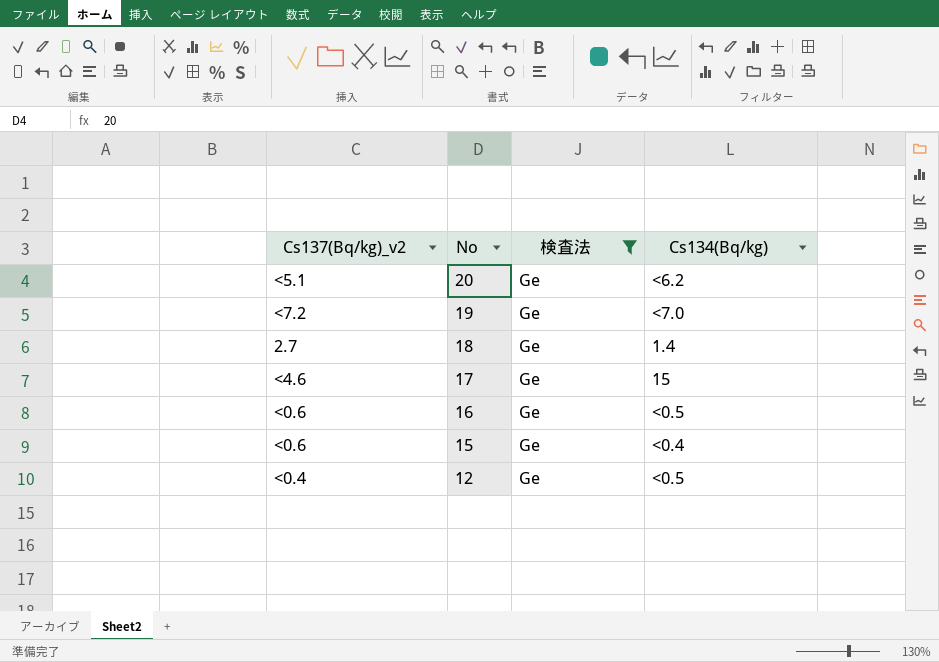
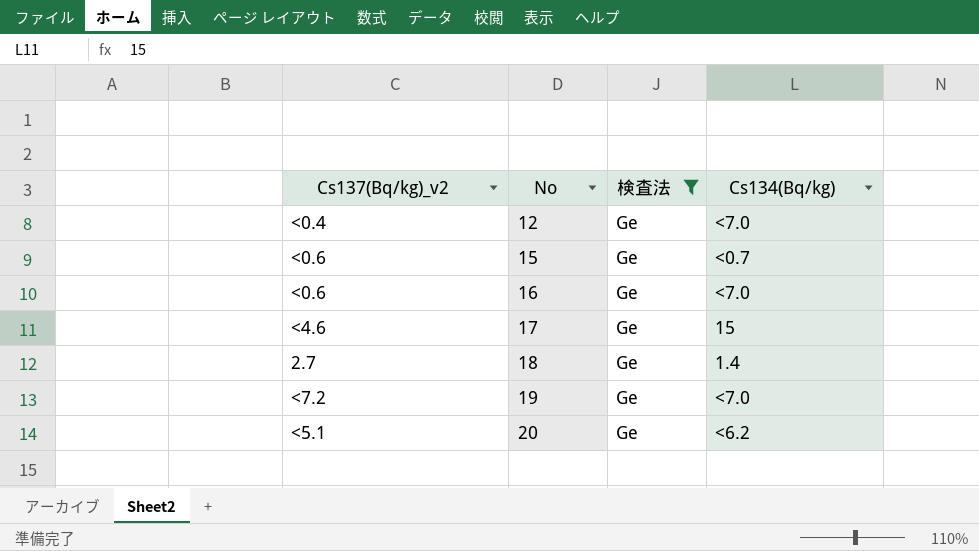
row order: No descending -> No ascending
12 | Cs134(Bq/kg): <0.5 -> <7.0
15 | Cs134(Bq/kg): <0.4 -> <0.7
16 | Cs134(Bq/kg): <0.5 -> <7.0

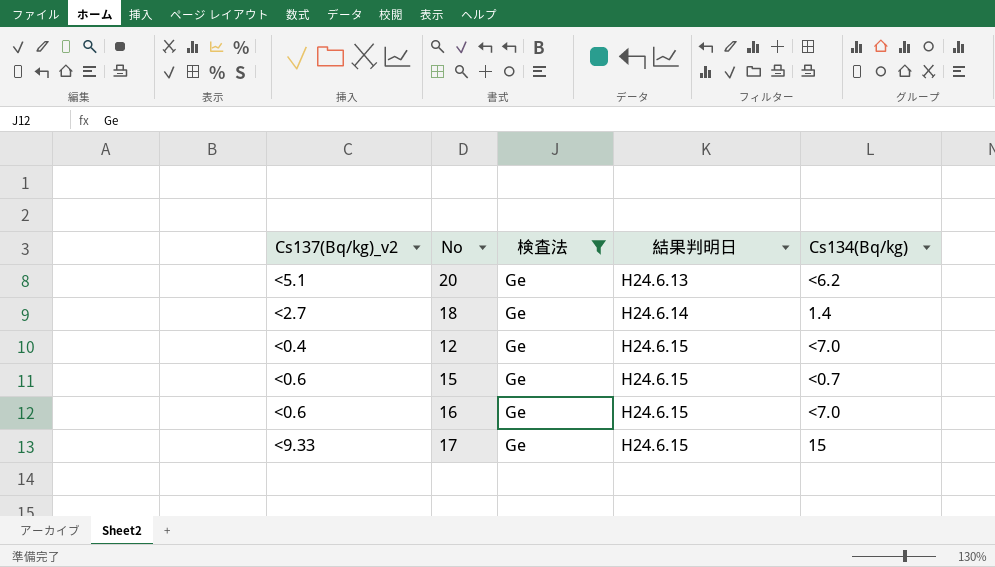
row order: No ascending -> 結果判明日 ascending
column 結果判明日 | position: none -> 4
row 19: <7.2 | Ge | <7.0 -> none
18 | Cs137(Bq/kg)_v2: 2.7 -> <2.7
17 | Cs137(Bq/kg)_v2: <4.6 -> <9.33

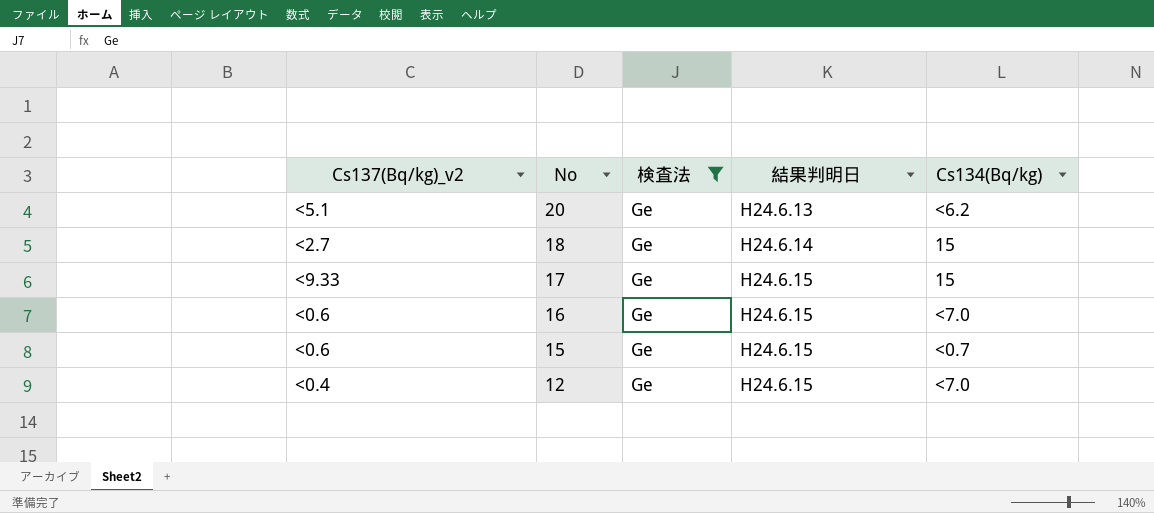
row order: 結果判明日 ascending -> No descending
18 | Cs134(Bq/kg): 1.4 -> 15

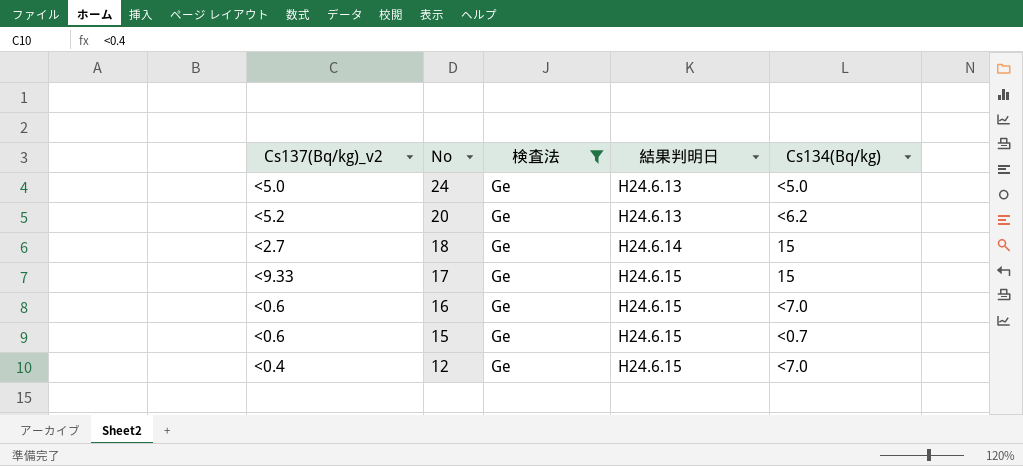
row 24: none -> <5.0 | Ge | H24.6.13 | <5.0
20 | Cs137(Bq/kg)_v2: <5.1 -> <5.2

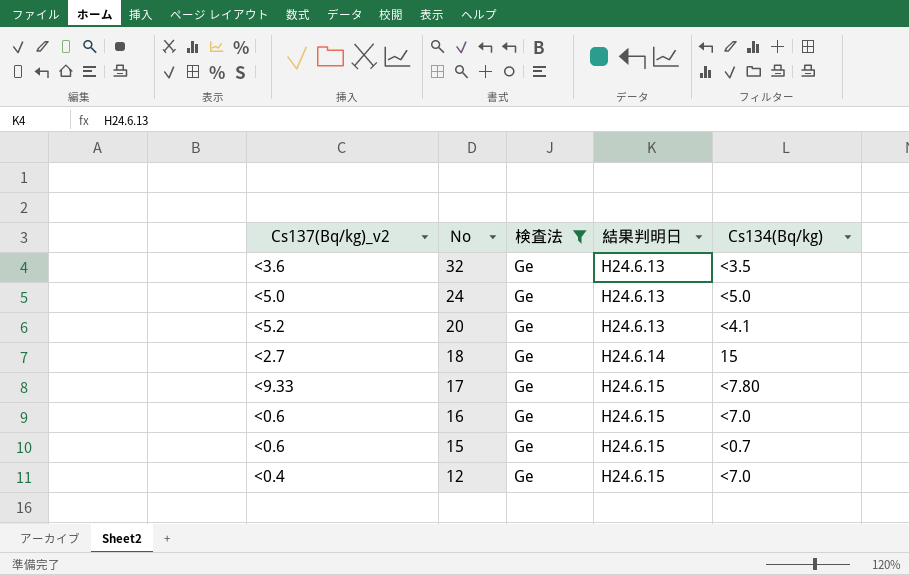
row 32: none -> <3.6 | Ge | H24.6.13 | <3.5
20 | Cs134(Bq/kg): <6.2 -> <4.1
17 | Cs134(Bq/kg): 15 -> <7.80

